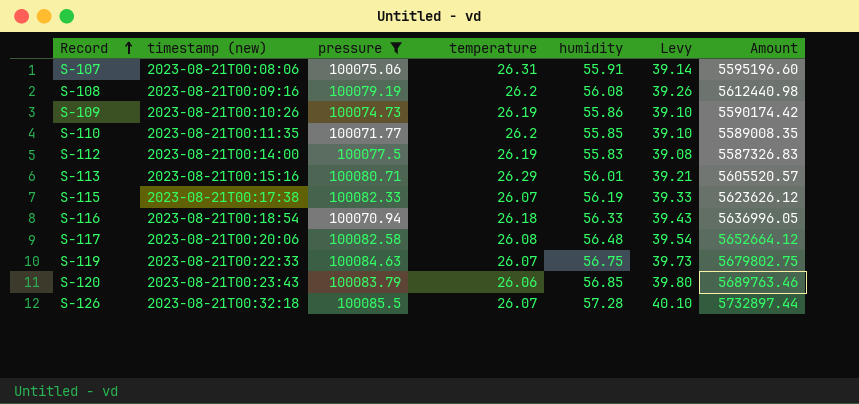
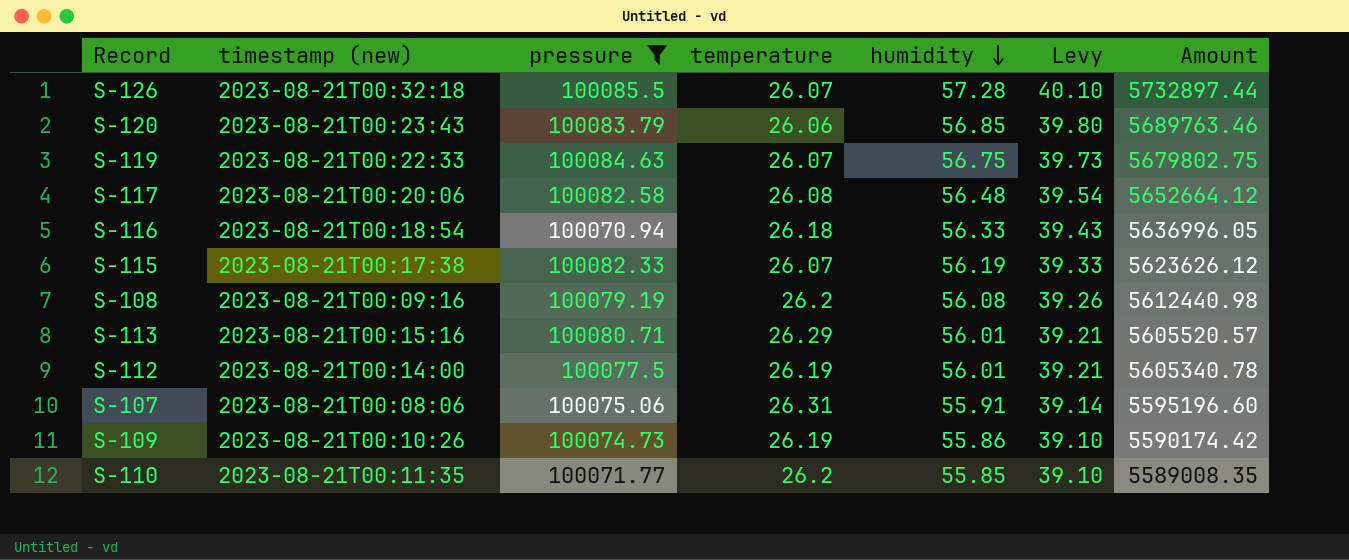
row order: Record ascending -> humidity descending
S-112 | humidity: 55.83 -> 56.01
S-112 | Levy: 39.08 -> 39.21
S-112 | Amount: 5587326.83 -> 5605340.78

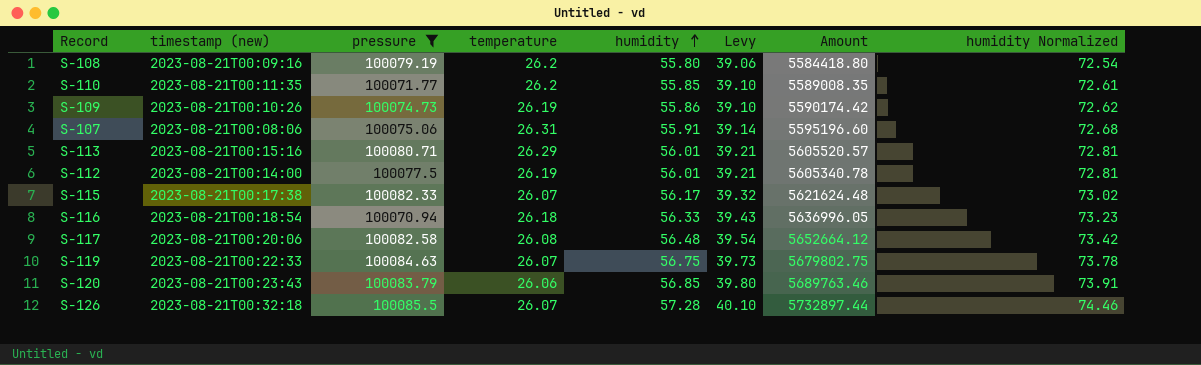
row order: humidity descending -> humidity ascending
column humidity Normalized | formula: none -> [humidity] * 1.3
S-108 | humidity: 56.08 -> 55.80
S-108 | Levy: 39.26 -> 39.06
S-108 | Amount: 5612440.98 -> 5584418.80
S-115 | humidity: 56.19 -> 56.17
S-115 | Levy: 39.33 -> 39.32
S-115 | Amount: 5623626.12 -> 5621624.48

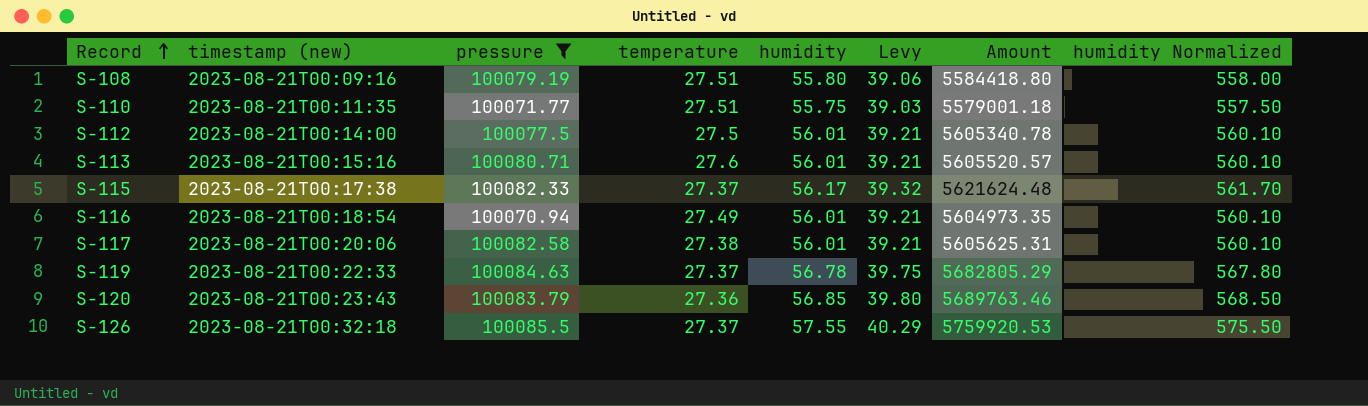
row order: humidity ascending -> Record ascending
column humidity Normalized | formula: [humidity] * 1.3 -> [humidity] * 10
row S-109: 2023-08-21T00:10:26 | 100074.73 | 26.19 | 55.86 | 39.10 | 5590174.42 | 72.62 -> none
row S-107: 2023-08-21T00:08:06 | 100075.06 | 26.31 | 55.91 | 39.14 | 5595196.60 | 72.68 -> none
S-108 | temperature: 26.2 -> 27.51
S-110 | temperature: 26.2 -> 27.51
S-110 | humidity: 55.85 -> 55.75
S-110 | Levy: 39.10 -> 39.03
S-110 | Amount: 5589008.35 -> 5579001.18
S-112 | temperature: 26.19 -> 27.5
S-113 | temperature: 26.29 -> 27.6
S-115 | temperature: 26.07 -> 27.37
S-116 | temperature: 26.18 -> 27.49
S-116 | humidity: 56.33 -> 56.01
S-116 | Levy: 39.43 -> 39.21
S-116 | Amount: 5636996.05 -> 5604973.35
S-117 | temperature: 26.08 -> 27.38
S-117 | humidity: 56.48 -> 56.01
S-117 | Levy: 39.54 -> 39.21
S-117 | Amount: 5652664.12 -> 5605625.31
S-119 | temperature: 26.07 -> 27.37
S-119 | humidity: 56.75 -> 56.78
S-119 | Levy: 39.73 -> 39.75
S-119 | Amount: 5679802.75 -> 5682805.29
S-120 | temperature: 26.06 -> 27.36
S-126 | temperature: 26.07 -> 27.37
S-126 | humidity: 57.28 -> 57.55
S-126 | Levy: 40.10 -> 40.29
S-126 | Amount: 5732897.44 -> 5759920.53

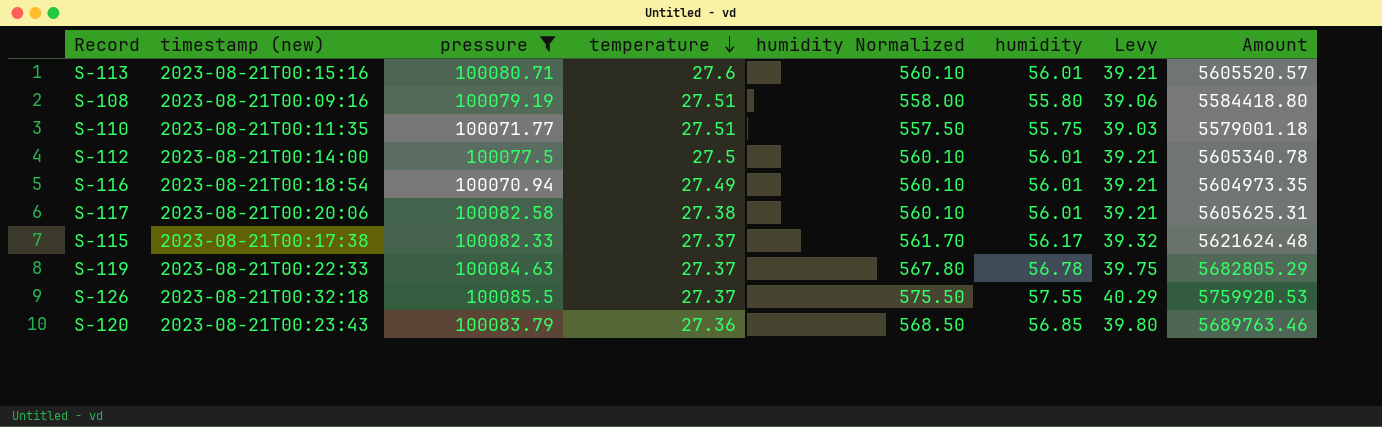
row order: Record ascending -> temperature descending
column humidity Normalized | position: 8 -> 5

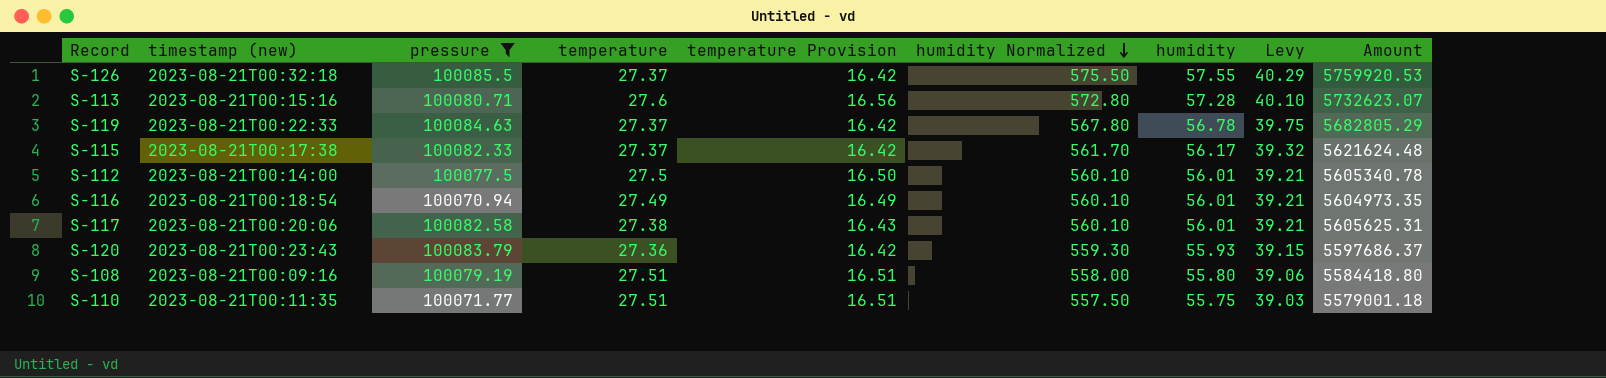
row order: temperature descending -> humidity Normalized descending
column temperature Provision | formula: none -> [temperature] * 0.6
S-113 | humidity Normalized: 560.10 -> 572.80
S-113 | humidity: 56.01 -> 57.28
S-113 | Levy: 39.21 -> 40.10
S-113 | Amount: 5605520.57 -> 5732623.07
S-120 | humidity Normalized: 568.50 -> 559.30
S-120 | humidity: 56.85 -> 55.93
S-120 | Levy: 39.80 -> 39.15
S-120 | Amount: 5689763.46 -> 5597686.37

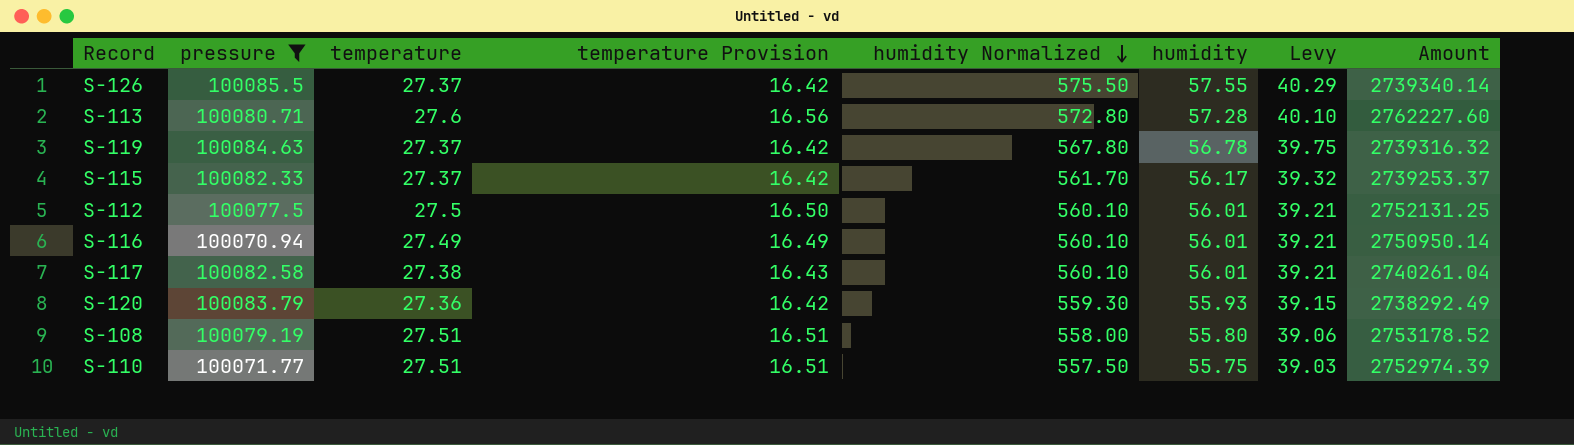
column timestamp (new) | position: 2 -> none
column Amount | formula: [pressure] * [humidity] -> [pressure] * [temperature]

